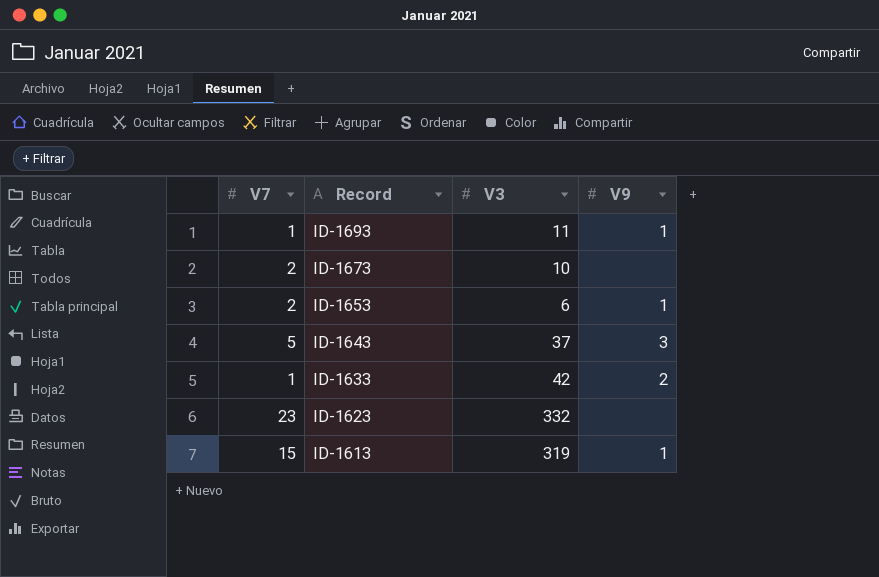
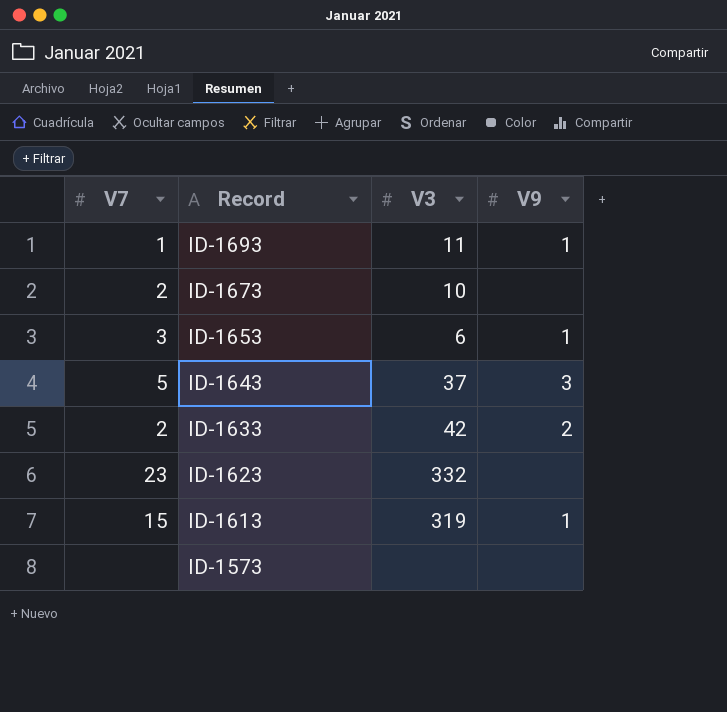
ID-1653 | V7: 2 -> 3
ID-1633 | V7: 1 -> 2
row ID-1573: none -> none | none | none

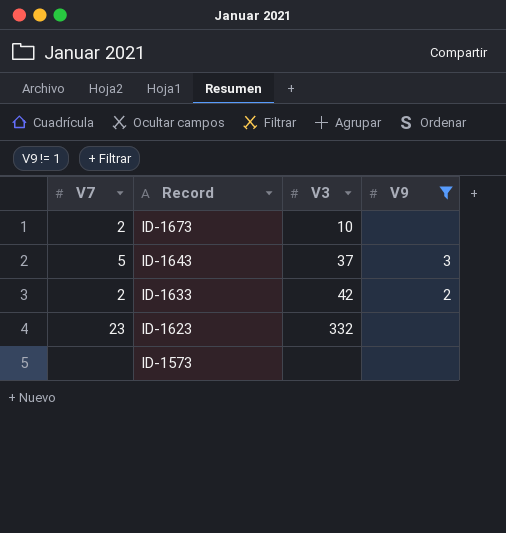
filter: none -> V9 != 1

